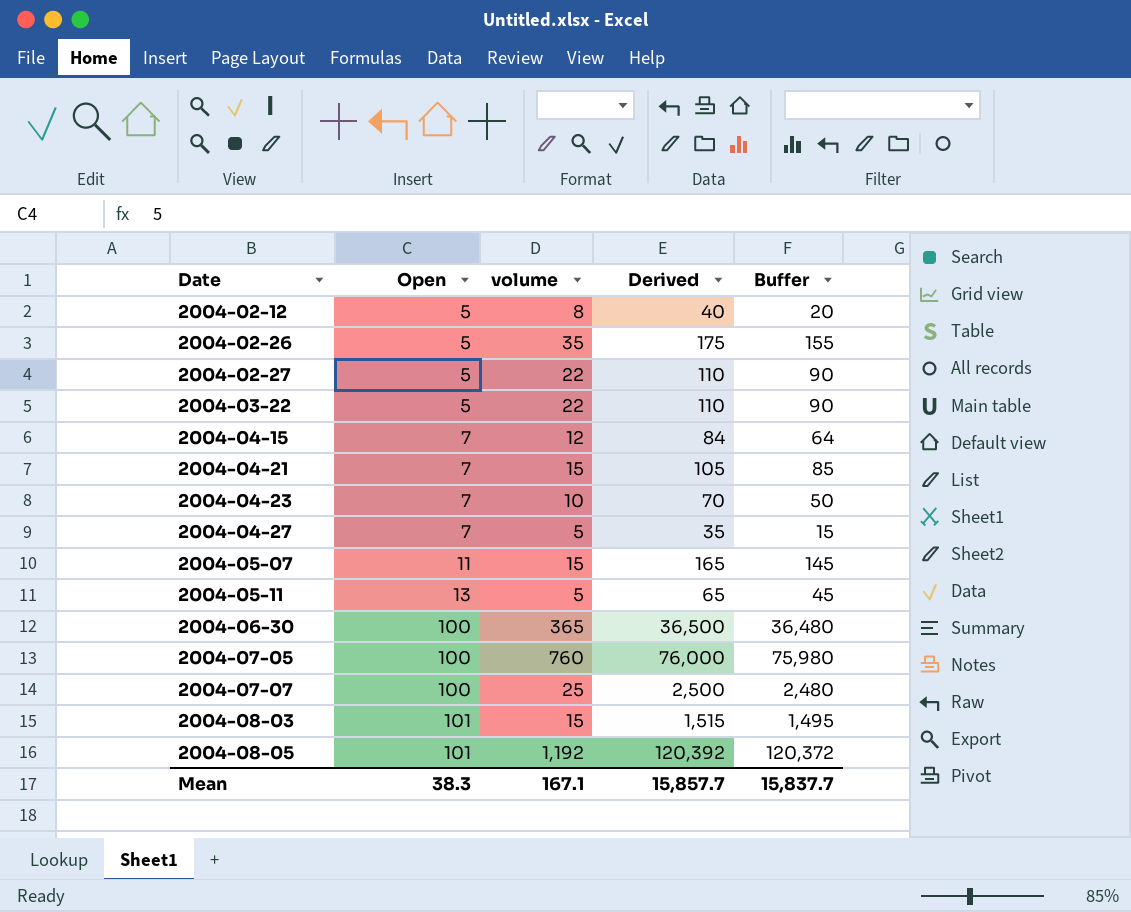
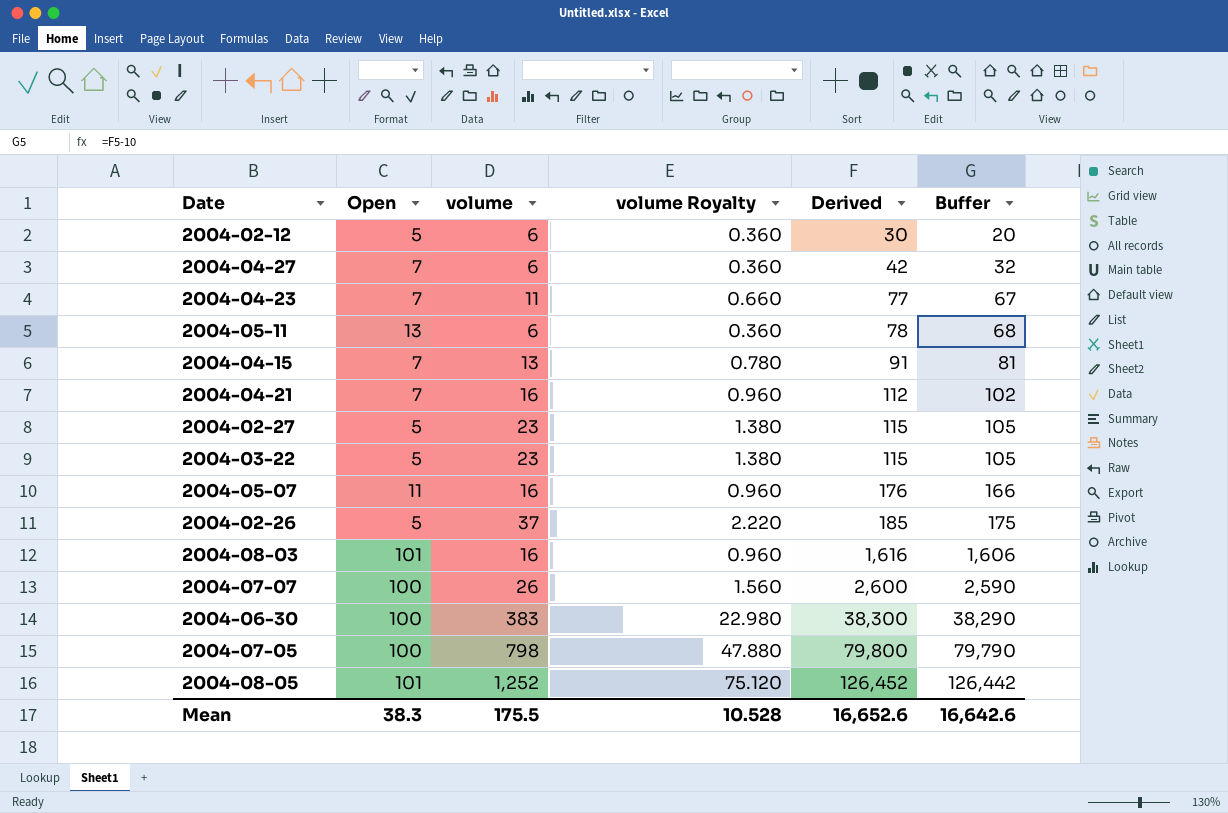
row order: Date ascending -> Derived ascending
column volume Royalty | formula: none -> [volume] * 0.06
column Buffer | formula: [Derived] - 20 -> [Derived] - 10
2004-02-12 | volume: 8 -> 6
2004-02-12 | Derived: 40 -> 30
2004-04-27 | volume: 5 -> 6
2004-04-27 | Derived: 35 -> 42
2004-04-23 | volume: 10 -> 11
2004-04-23 | Derived: 70 -> 77
2004-05-11 | volume: 5 -> 6
2004-05-11 | Derived: 65 -> 78
2004-04-15 | volume: 12 -> 13
2004-04-15 | Derived: 84 -> 91
2004-04-21 | volume: 15 -> 16
2004-04-21 | Derived: 105 -> 112
2004-02-27 | volume: 22 -> 23
2004-02-27 | Derived: 110 -> 115
2004-03-22 | volume: 22 -> 23
2004-03-22 | Derived: 110 -> 115
2004-05-07 | volume: 15 -> 16
2004-05-07 | Derived: 165 -> 176
2004-02-26 | volume: 35 -> 37
2004-02-26 | Derived: 175 -> 185
2004-08-03 | volume: 15 -> 16
2004-08-03 | Derived: 1,515 -> 1,616
2004-07-07 | volume: 25 -> 26
2004-07-07 | Derived: 2,500 -> 2,600
2004-06-30 | volume: 365 -> 383
2004-06-30 | Derived: 36,500 -> 38,300
2004-07-05 | volume: 760 -> 798
2004-07-05 | Derived: 76,000 -> 79,800
2004-08-05 | volume: 1,192 -> 1,252
2004-08-05 | Derived: 120,392 -> 126,452
Mean | volume: 167.1 -> 175.5
Mean | Derived: 15,857.7 -> 16,652.6
Mean | Buffer: 15,837.7 -> 16,642.6

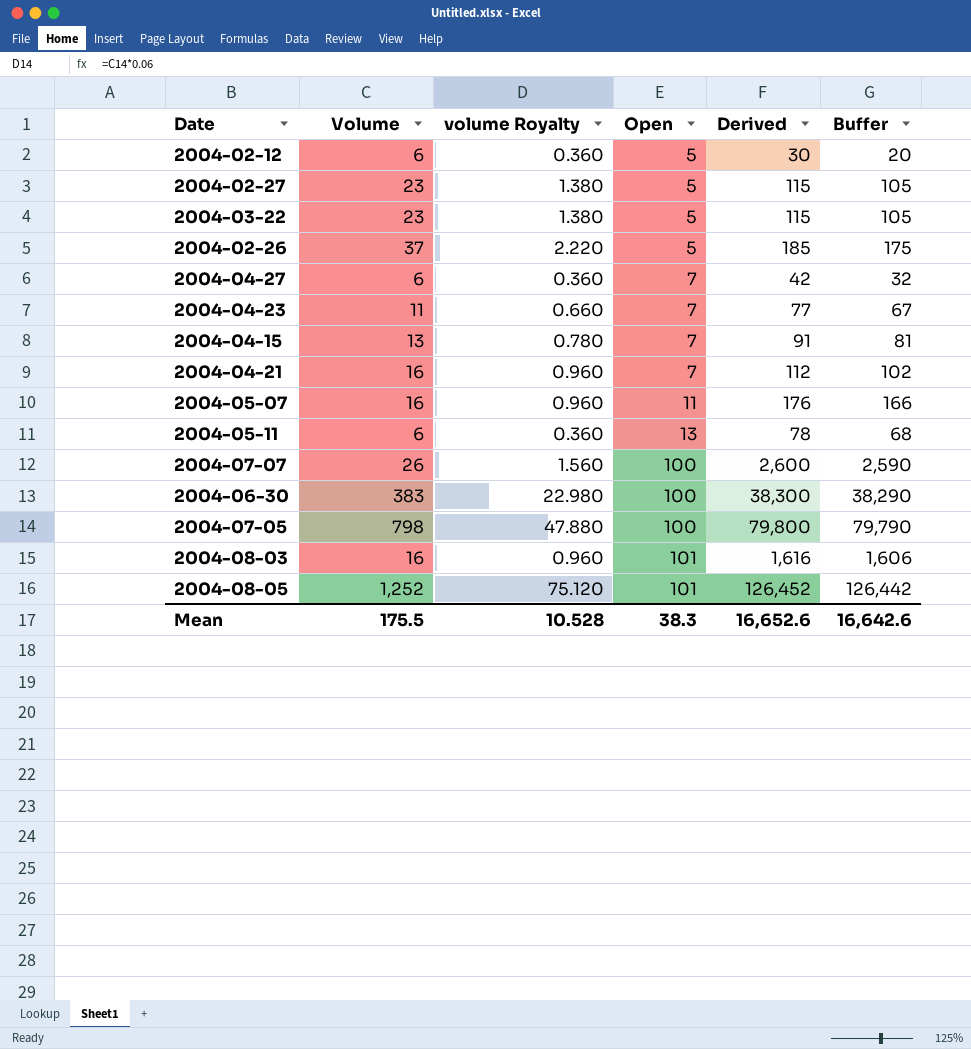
row order: Derived ascending -> Open ascending
column name: volume -> Volume
column Open | position: 2 -> 4

